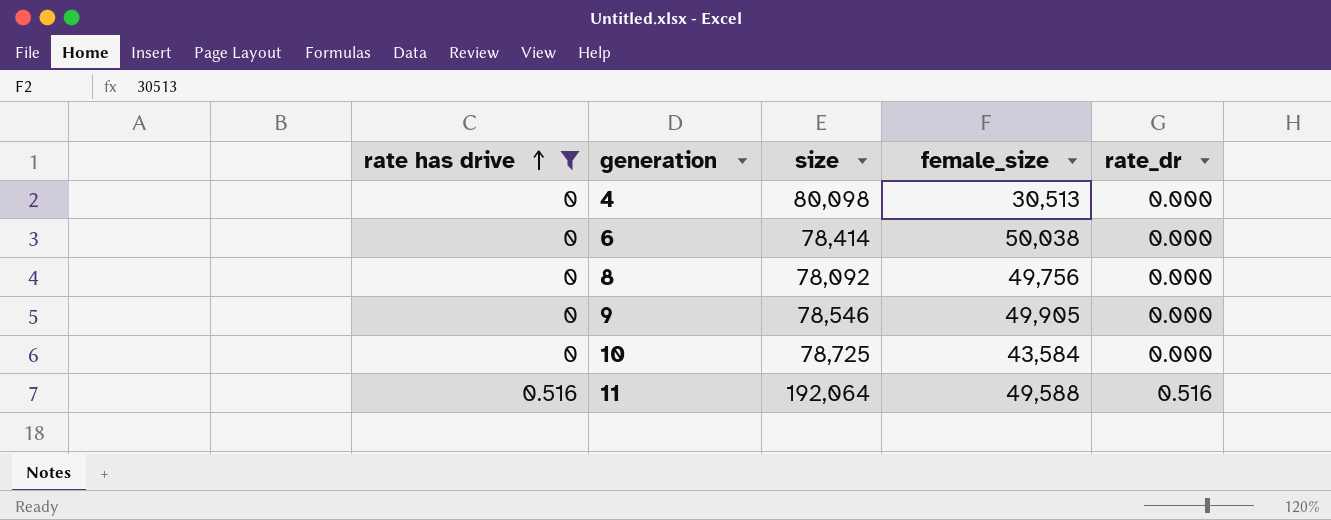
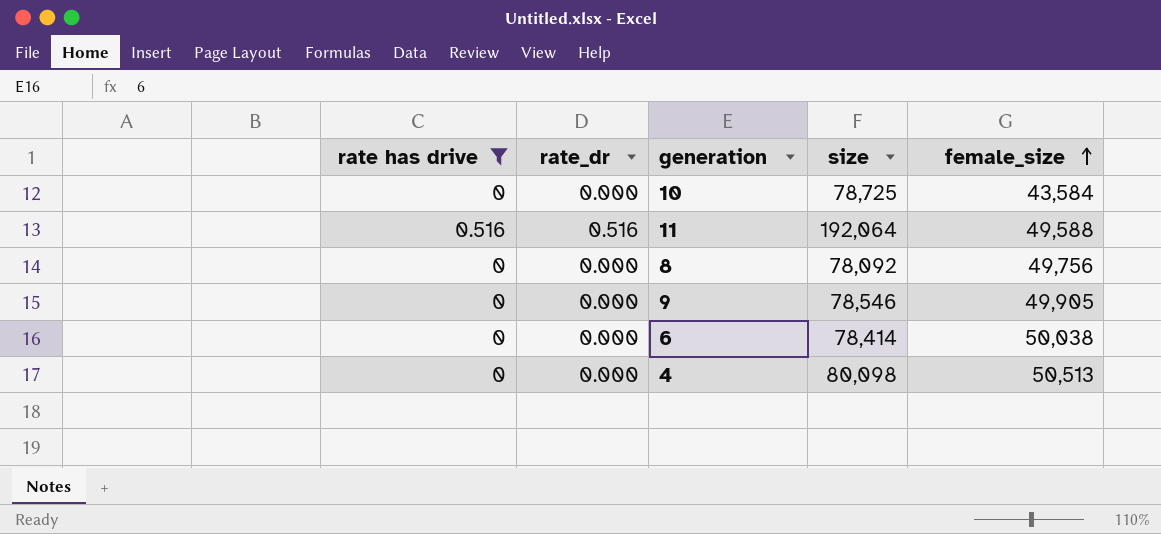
row order: rate has drive ascending -> female_size ascending
column rate_dr | position: 5 -> 2
4 | female_size: 30,513 -> 50,513

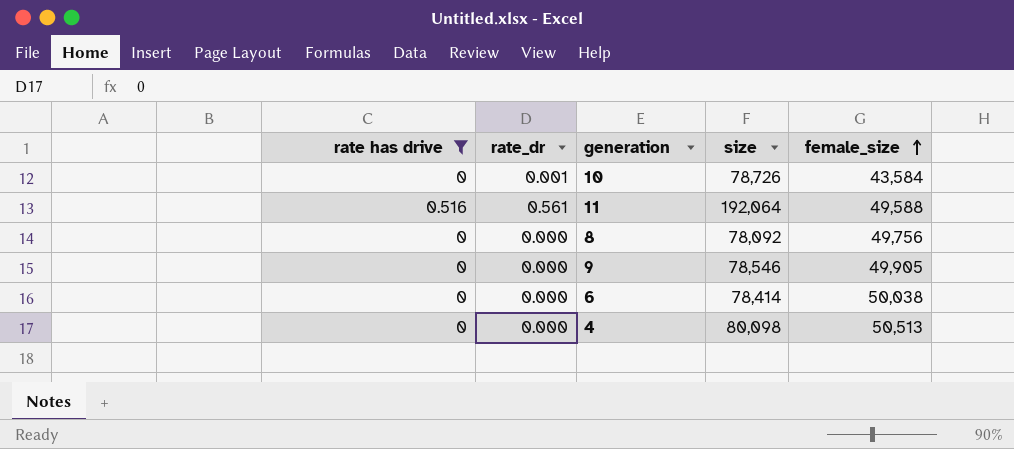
10 | rate_dr: 0.000 -> 0.001
10 | size: 78,725 -> 78,726
11 | rate_dr: 0.516 -> 0.561

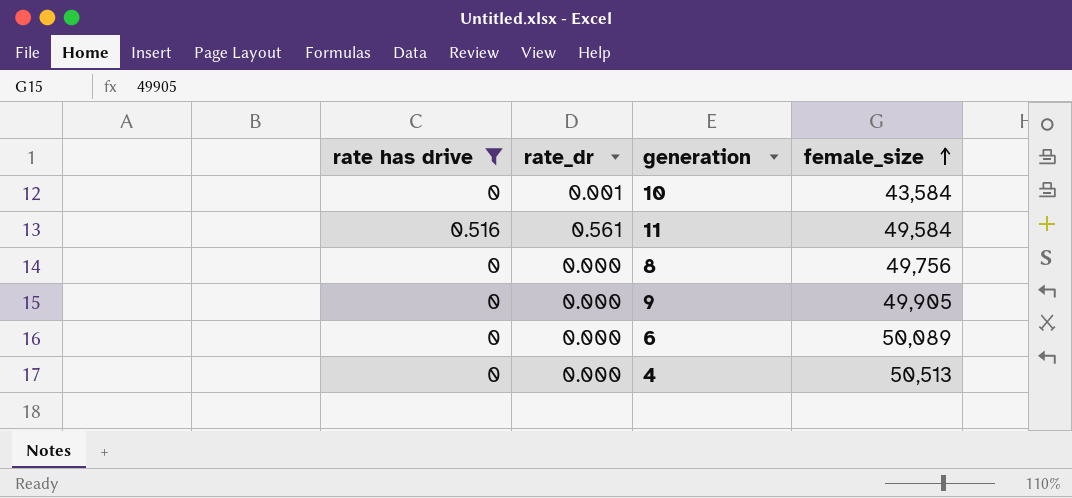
column size | position: 4 -> none
11 | female_size: 49,588 -> 49,584
6 | female_size: 50,038 -> 50,089

